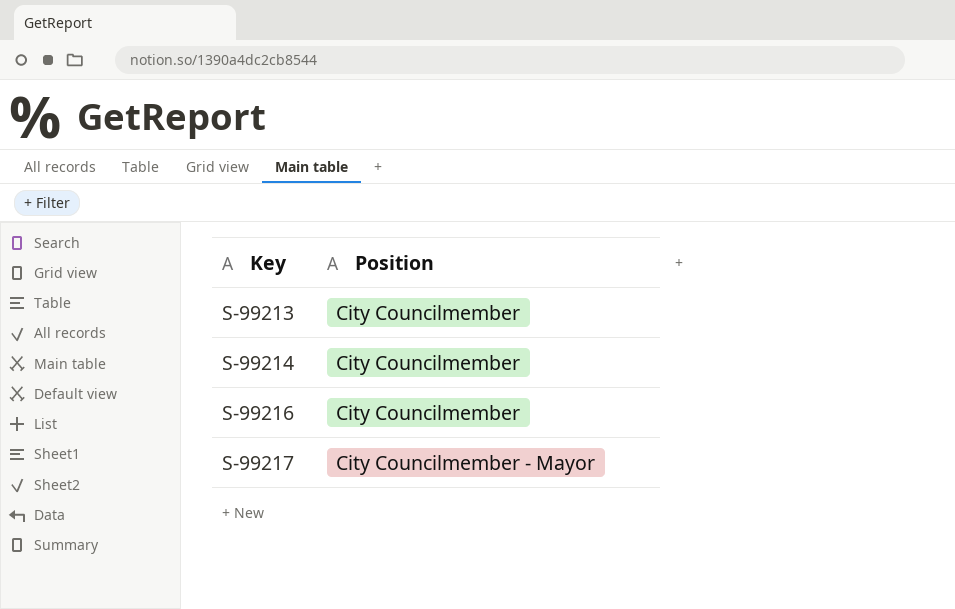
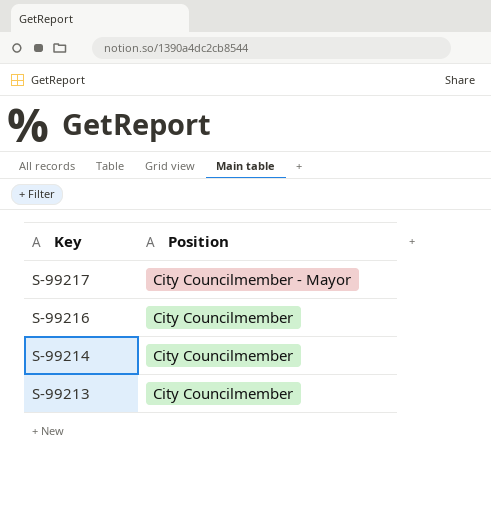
row order: Key ascending -> Key descending

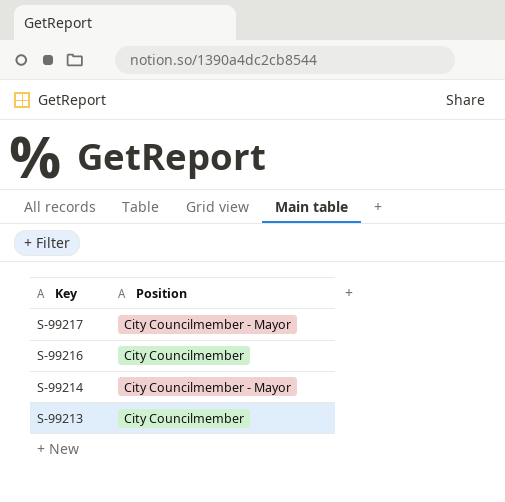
S-99214 | Position: City Councilmember -> City Councilmember - Mayor

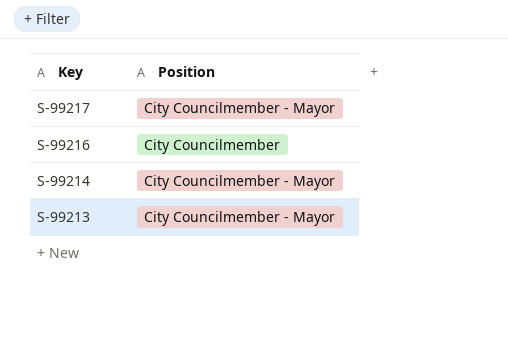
S-99213 | Position: City Councilmember -> City Councilmember - Mayor

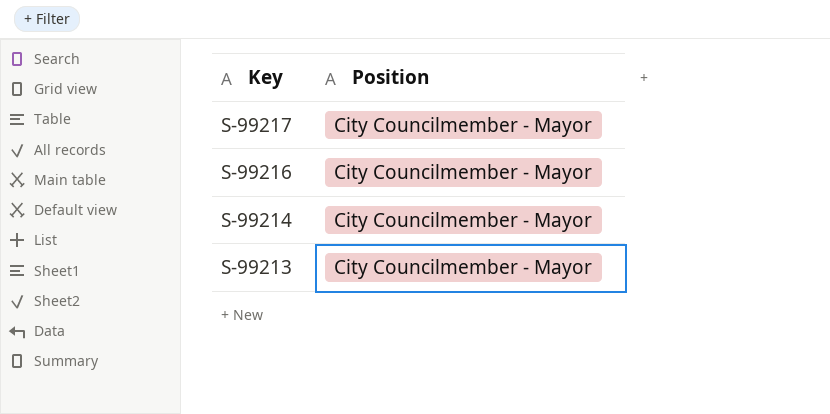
S-99216 | Position: City Councilmember -> City Councilmember - Mayor

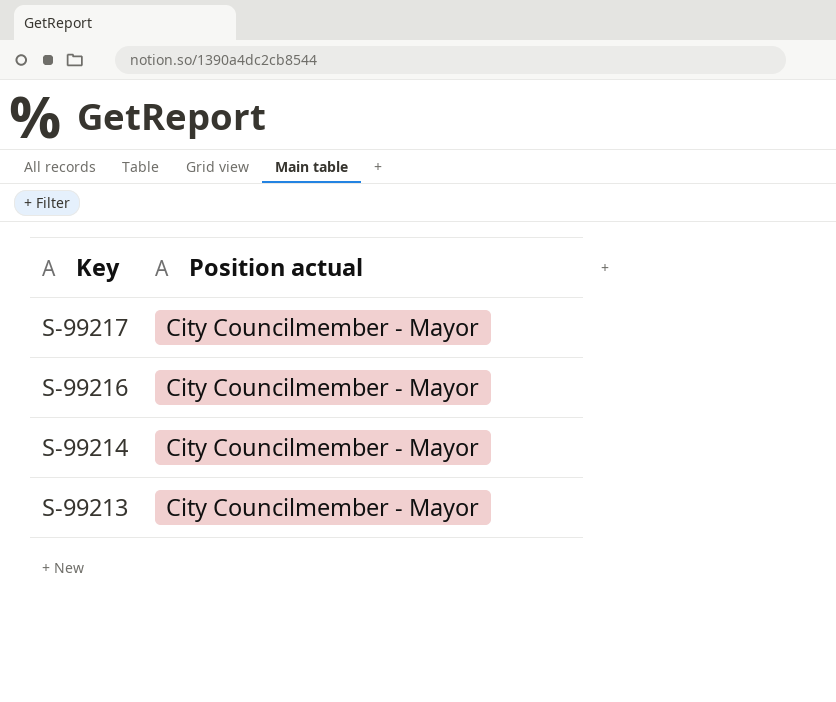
column name: Position -> Position actual

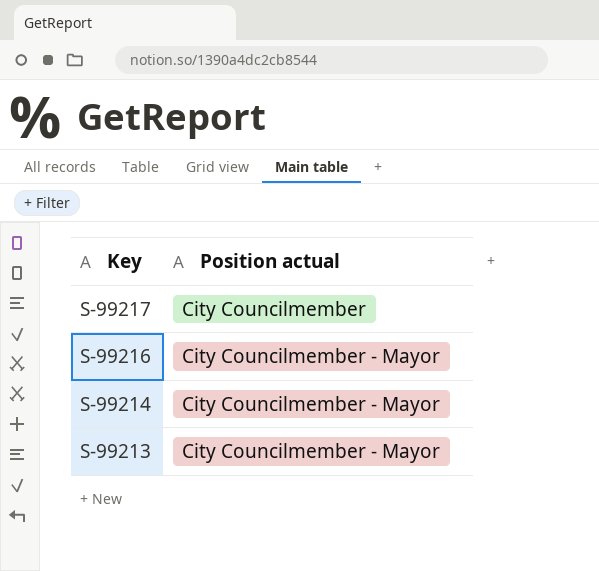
S-99217 | Position actual: City Councilmember - Mayor -> City Councilmember

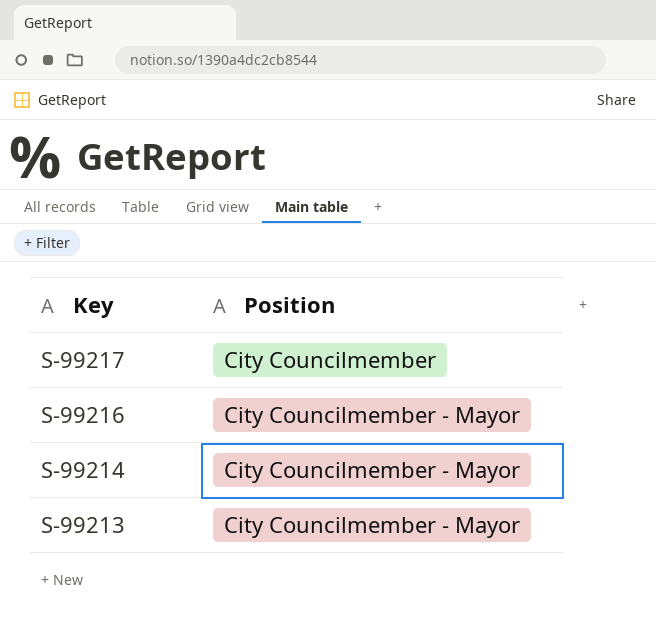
column name: Position actual -> Position

